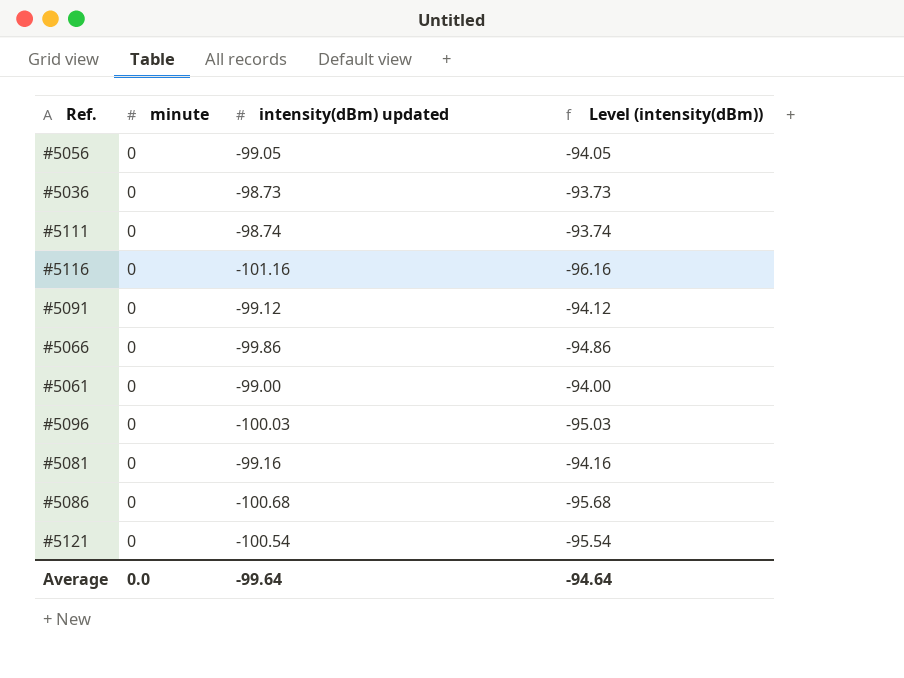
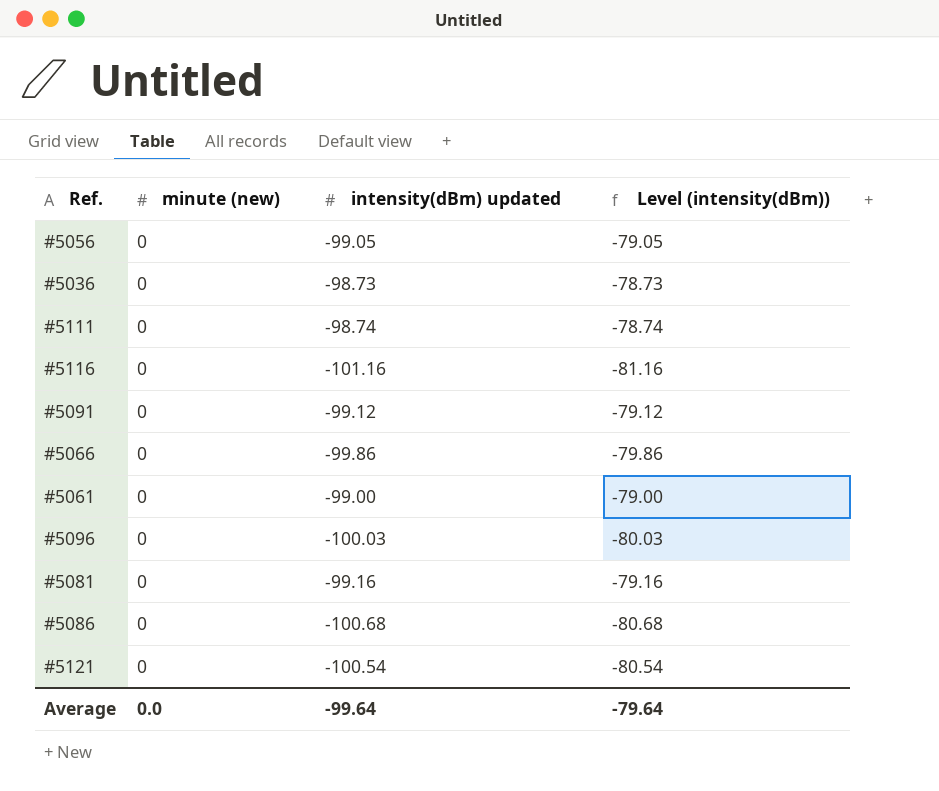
column name: minute -> minute (new)
column Level (intensity(dBm)) | formula: [intensity(dBm) updated] + 5 -> [intensity(dBm) updated] + 20
Average | Level (intensity(dBm)): -94.64 -> -79.64

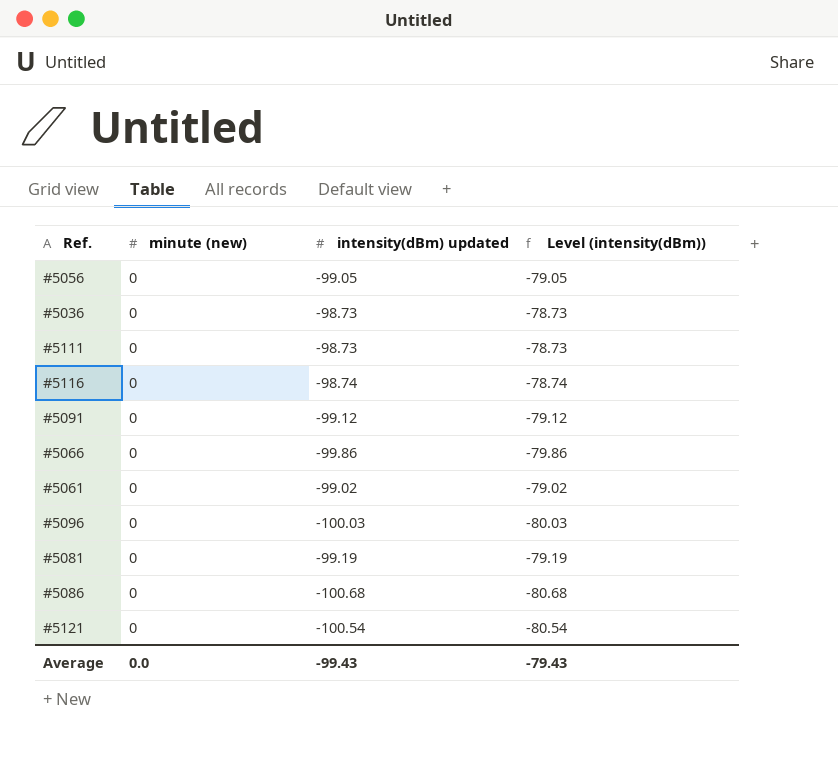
#5111 | intensity(dBm) updated: -98.74 -> -98.73
#5111 | Level (intensity(dBm)): -78.74 -> -78.73
#5116 | intensity(dBm) updated: -101.16 -> -98.74
#5116 | Level (intensity(dBm)): -81.16 -> -78.74
#5061 | intensity(dBm) updated: -99.00 -> -99.02
#5061 | Level (intensity(dBm)): -79.00 -> -79.02
#5081 | intensity(dBm) updated: -99.16 -> -99.19
#5081 | Level (intensity(dBm)): -79.16 -> -79.19
Average | intensity(dBm) updated: -99.64 -> -99.43
Average | Level (intensity(dBm)): -79.64 -> -79.43

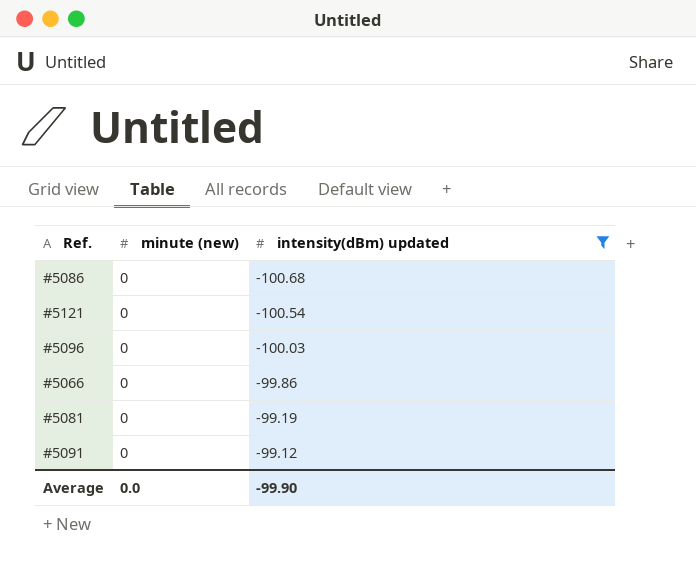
filter: none -> intensity(dBm) updated <= -99.12
row order: none -> intensity(dBm) updated ascending
column Level (intensity(dBm)) | formula: [intensity(dBm) updated] + 20 -> none
Average | intensity(dBm) updated: -99.43 -> -99.90

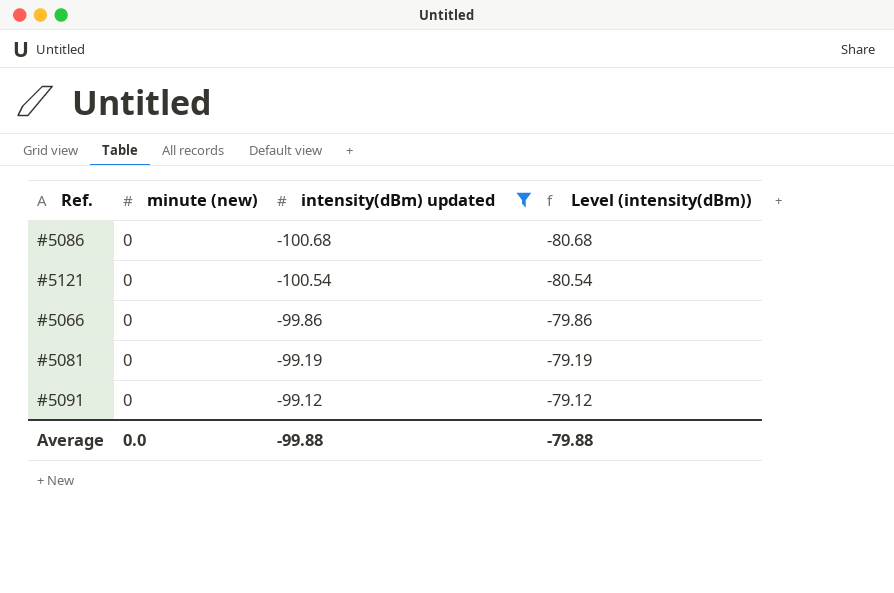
column Level (intensity(dBm)) | formula: none -> [intensity(dBm) updated] + 20
row #5096: 0 | -100.03 -> none
Average | intensity(dBm) updated: -99.90 -> -99.88

